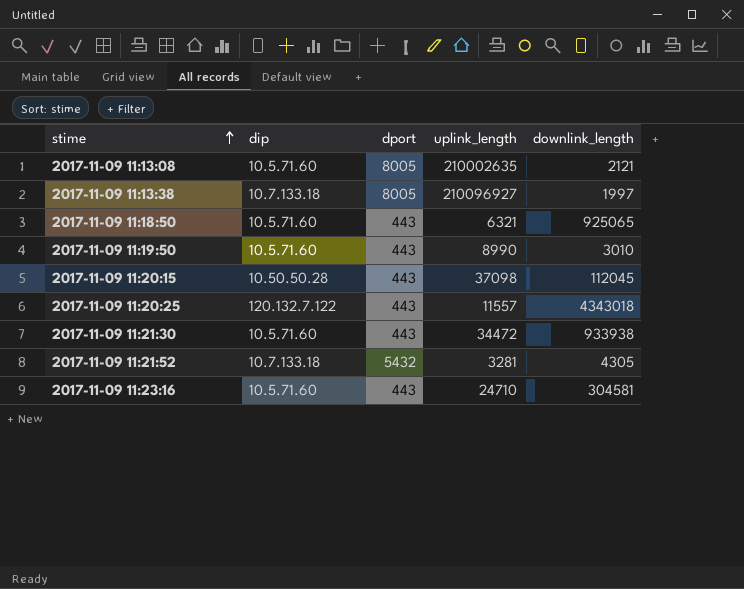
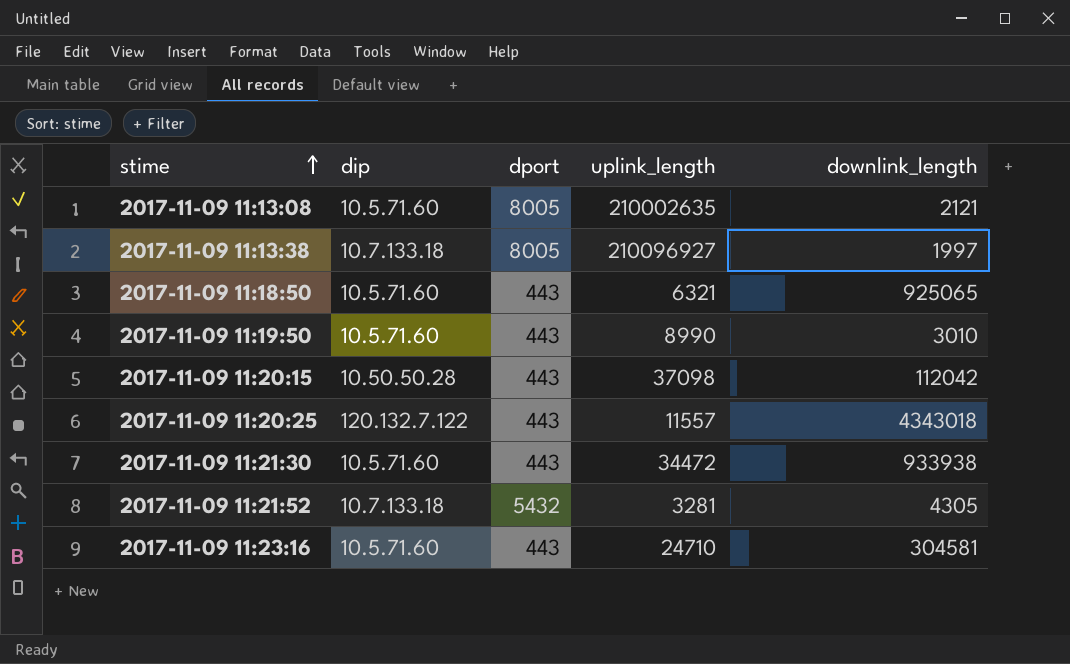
2017-11-09 11:20:15 | downlink_length: 112045 -> 112042

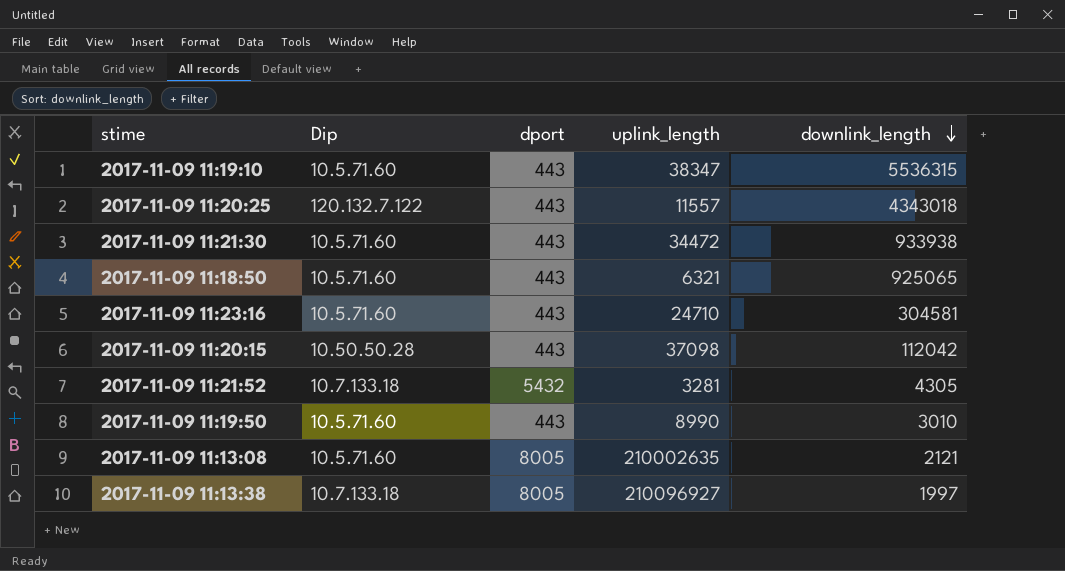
row order: stime ascending -> downlink_length descending
column name: dip -> Dip
row 2017-11-09 11:19:10: none -> 10.5.71.60 | 443 | 38347 | 5536315

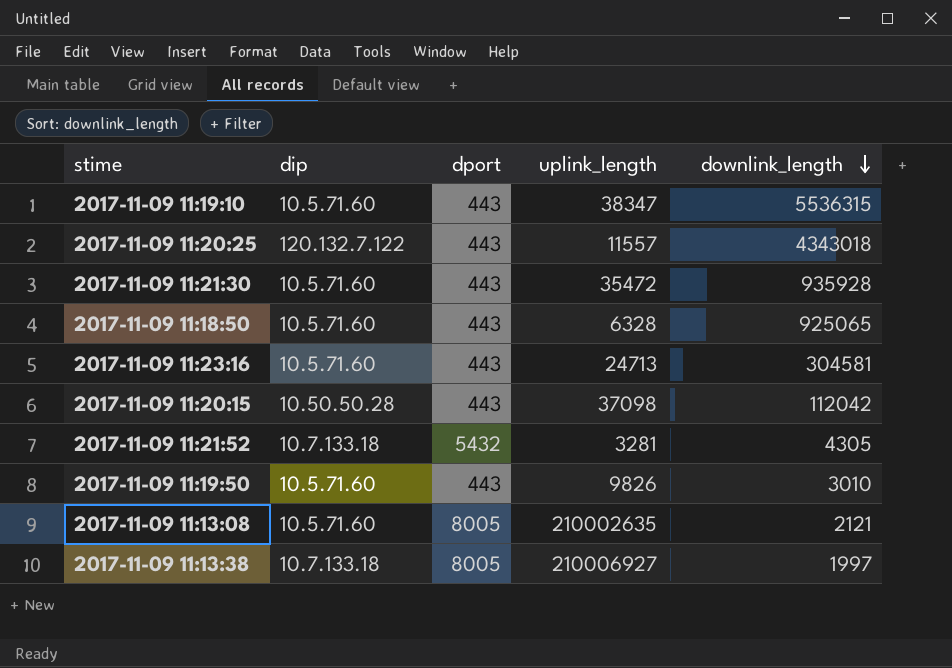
column name: Dip -> dip
2017-11-09 11:21:30 | uplink_length: 34472 -> 35472
2017-11-09 11:21:30 | downlink_length: 933938 -> 935928
2017-11-09 11:18:50 | uplink_length: 6321 -> 6328
2017-11-09 11:23:16 | uplink_length: 24710 -> 24713
2017-11-09 11:19:50 | uplink_length: 8990 -> 9826
2017-11-09 11:13:38 | uplink_length: 210096927 -> 210006927

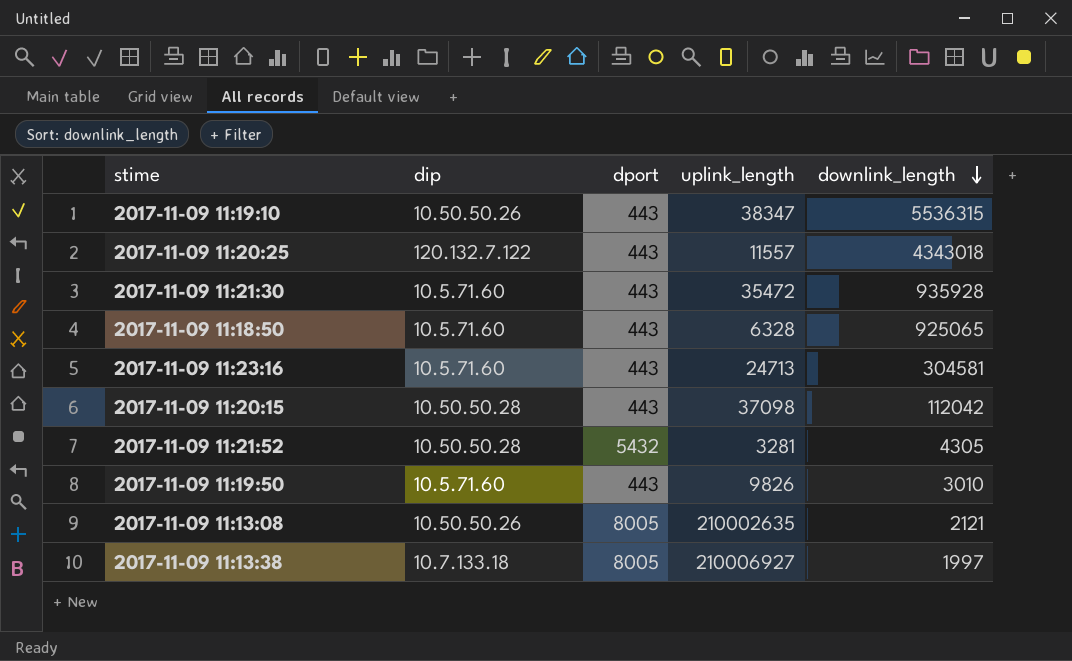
2017-11-09 11:19:10 | dip: 10.5.71.60 -> 10.50.50.26
2017-11-09 11:21:52 | dip: 10.7.133.18 -> 10.50.50.28
2017-11-09 11:13:08 | dip: 10.5.71.60 -> 10.50.50.26

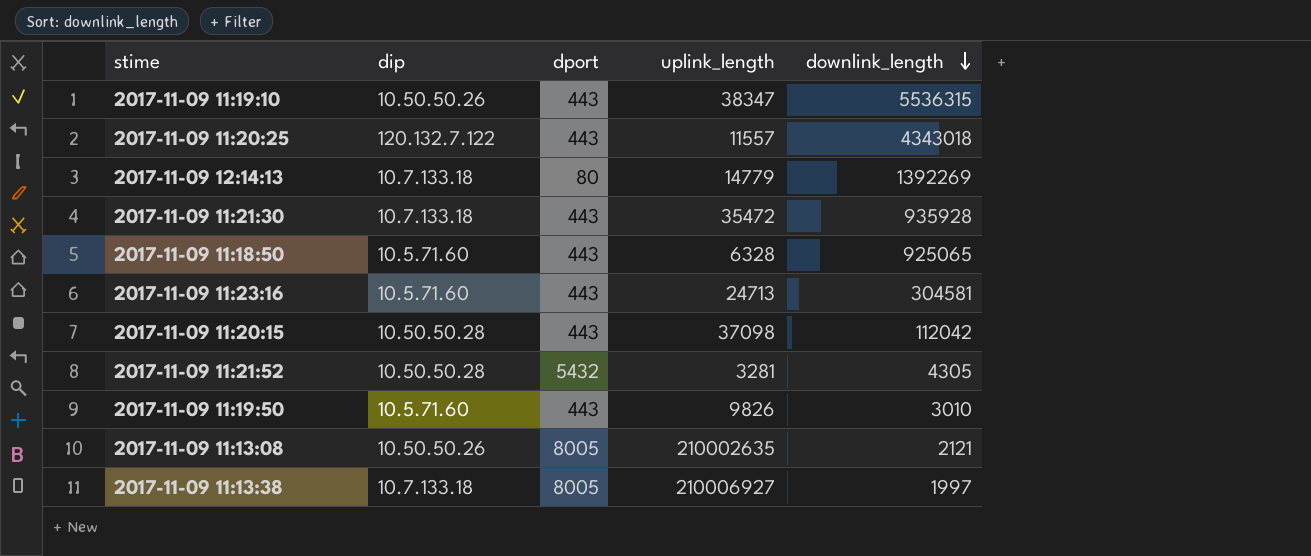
row 2017-11-09 12:14:13: none -> 10.7.133.18 | 80 | 14779 | 1392269
2017-11-09 11:21:30 | dip: 10.5.71.60 -> 10.7.133.18

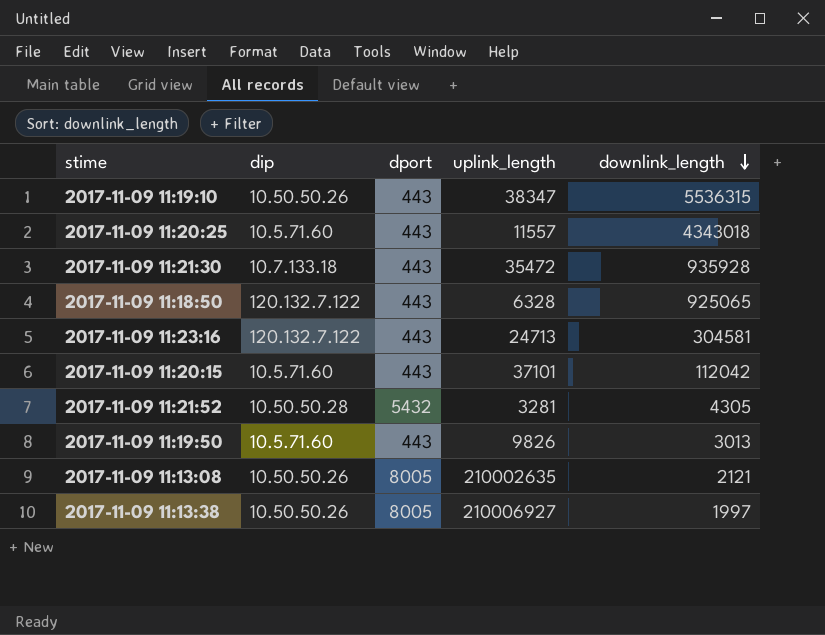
row 2017-11-09 12:14:13: 10.7.133.18 | 80 | 14779 | 1392269 -> none
2017-11-09 11:20:25 | dip: 120.132.7.122 -> 10.5.71.60
2017-11-09 11:18:50 | dip: 10.5.71.60 -> 120.132.7.122
2017-11-09 11:23:16 | dip: 10.5.71.60 -> 120.132.7.122
2017-11-09 11:20:15 | dip: 10.50.50.28 -> 10.5.71.60
2017-11-09 11:20:15 | uplink_length: 37098 -> 37101
2017-11-09 11:19:50 | downlink_length: 3010 -> 3013
2017-11-09 11:13:38 | dip: 10.7.133.18 -> 10.50.50.26

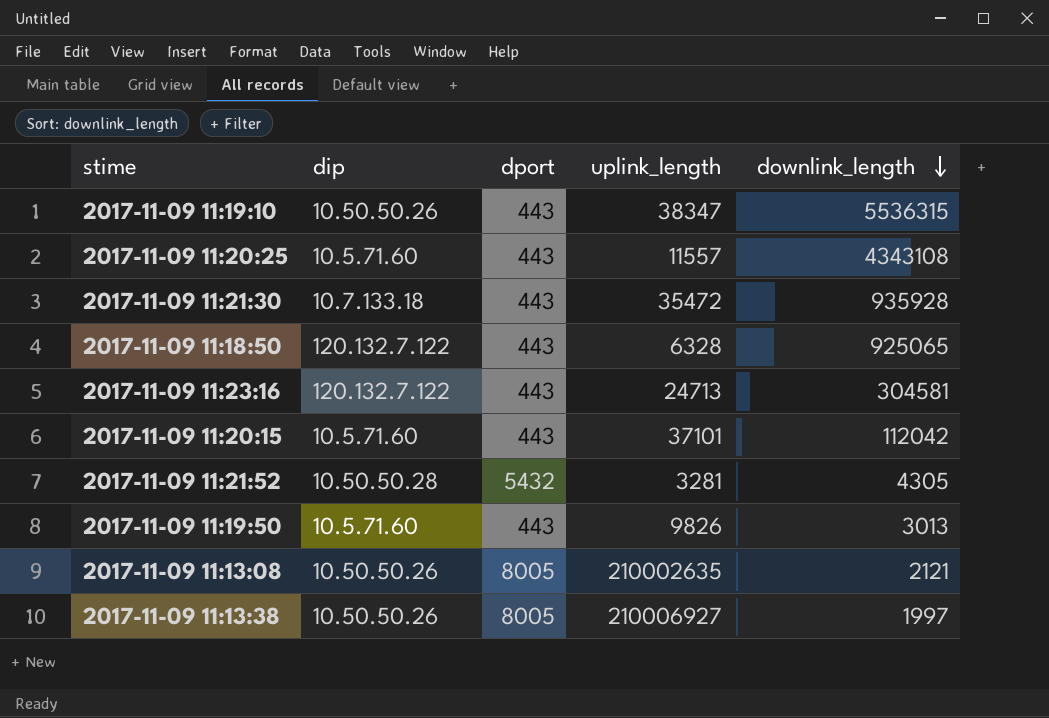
2017-11-09 11:20:25 | downlink_length: 4343018 -> 4343108

